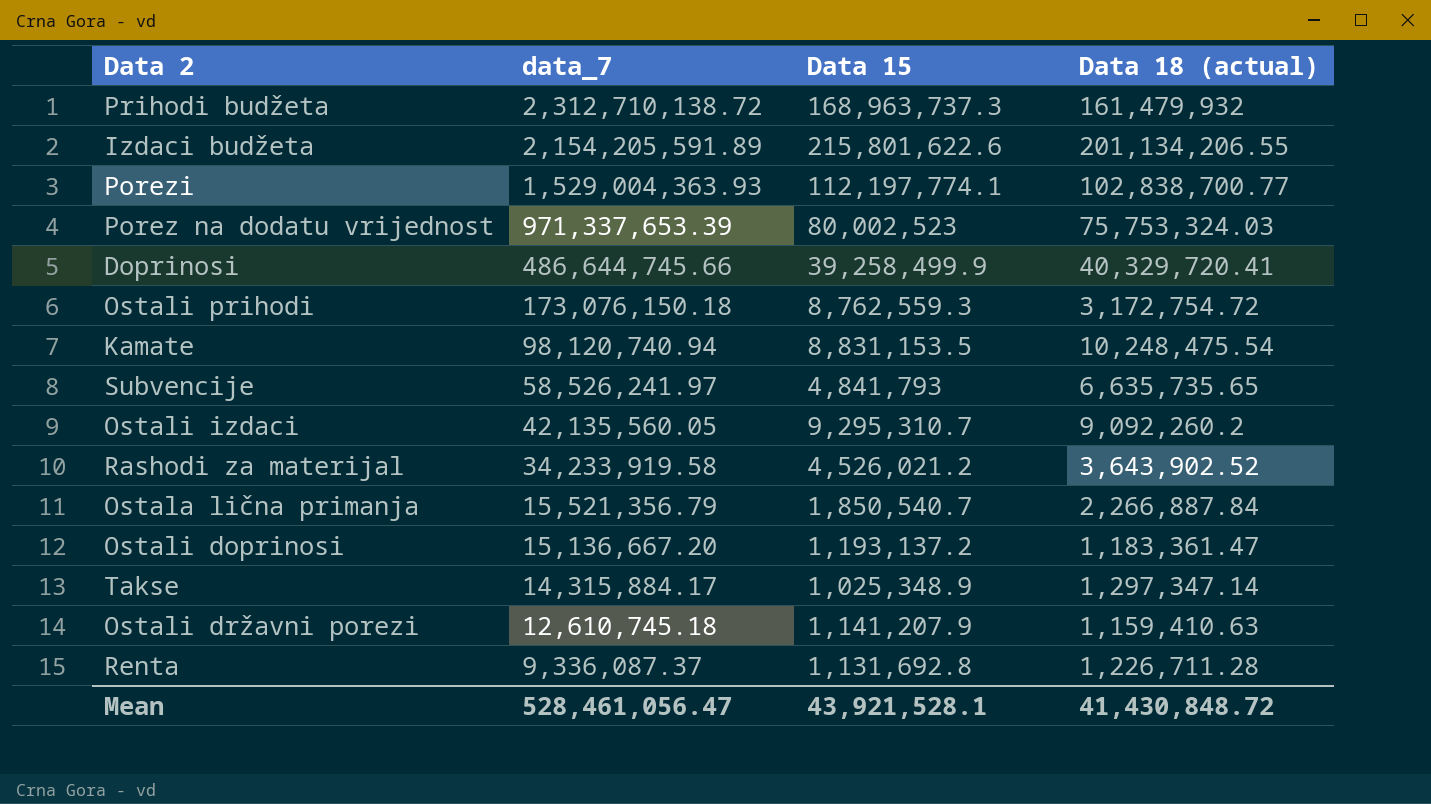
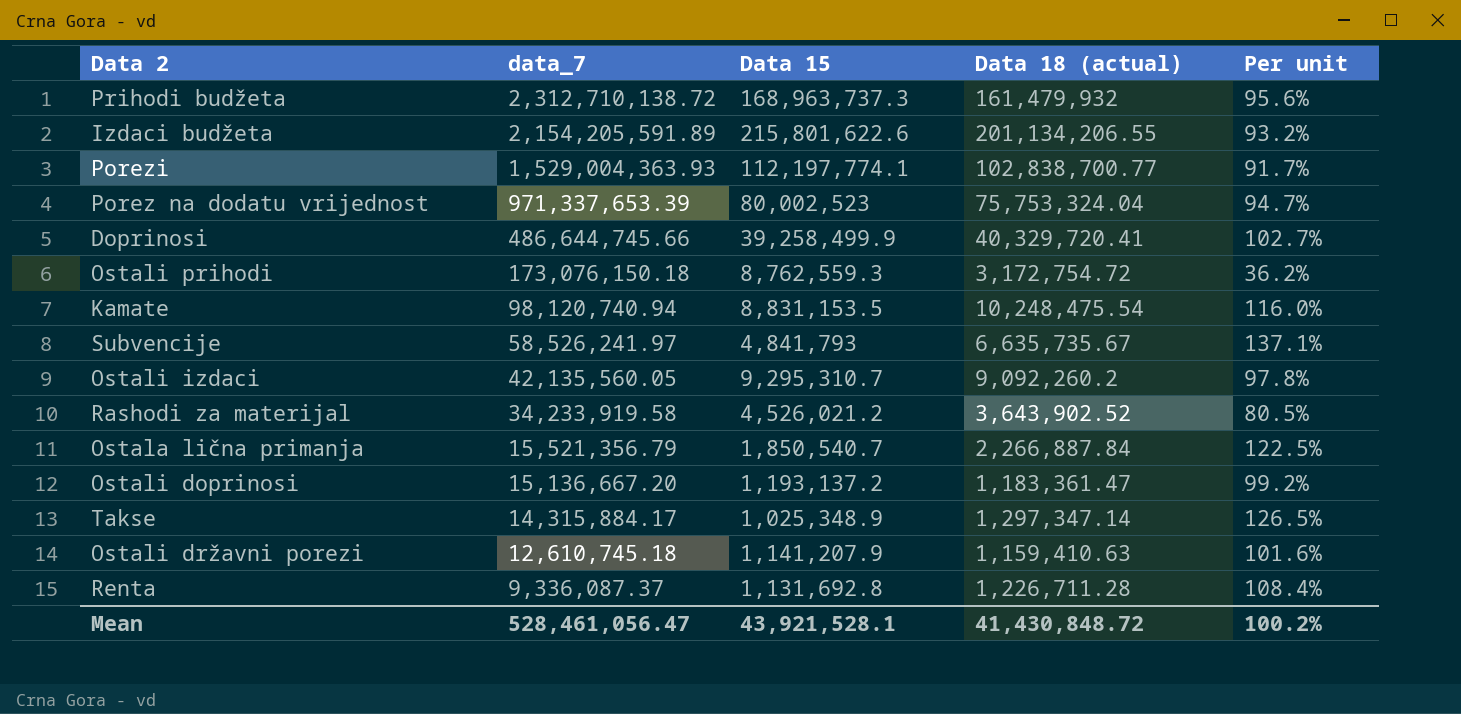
column Per unit | formula: none -> [Data 18 (actual)] / [Data 15]
Porez na dodatu vrijednost | Data 18 (actual): 75,753,324.03 -> 75,753,324.04
Subvencije | Data 18 (actual): 6,635,735.65 -> 6,635,735.67

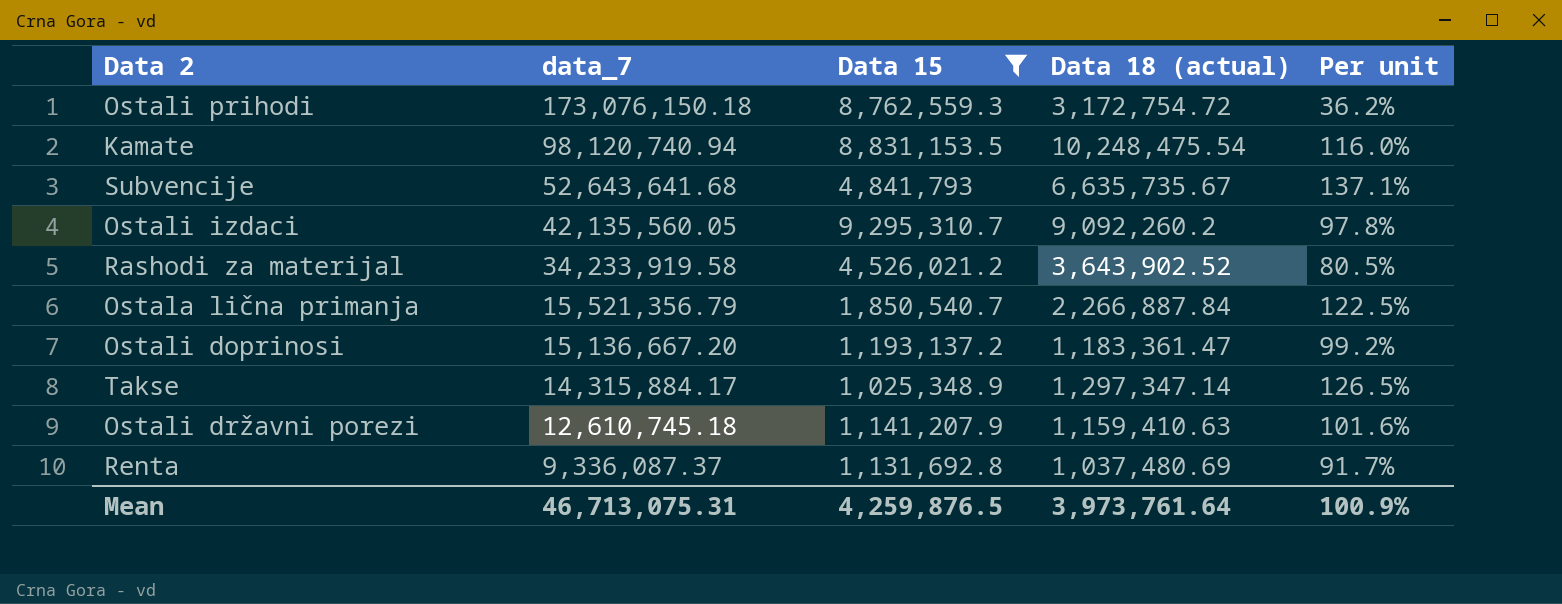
filter: none -> Data 15 <= 9,295,310.7
Subvencije | data_7: 58,526,241.97 -> 52,643,641.68
Renta | Data 18 (actual): 1,226,711.28 -> 1,037,480.69
Renta | Per unit: 108.4% -> 91.7%
Mean | data_7: 528,461,056.47 -> 46,713,075.31
Mean | Data 15: 43,921,528.1 -> 4,259,876.5
Mean | Data 18 (actual): 41,430,848.72 -> 3,973,761.64
Mean | Per unit: 100.2% -> 100.9%

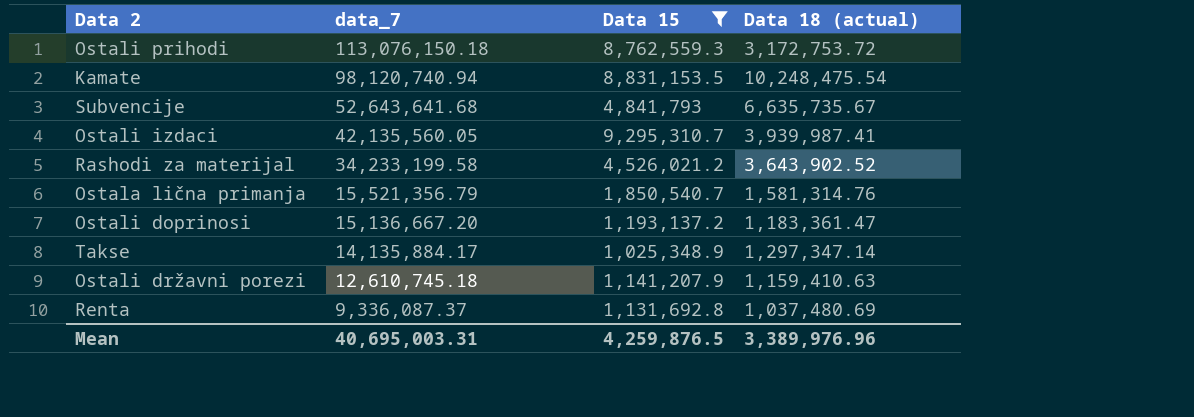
column Per unit | formula: [Data 18 (actual)] / [Data 15] -> none
Ostali prihodi | data_7: 173,076,150.18 -> 113,076,150.18
Ostali prihodi | Data 18 (actual): 3,172,754.72 -> 3,172,753.72
Ostali izdaci | Data 18 (actual): 9,092,260.2 -> 3,939,987.41
Rashodi za materijal | data_7: 34,233,919.58 -> 34,233,199.58
Ostala lična primanja | Data 18 (actual): 2,266,887.84 -> 1,581,314.76
Takse | data_7: 14,315,884.17 -> 14,135,884.17
Mean | data_7: 46,713,075.31 -> 40,695,003.31
Mean | Data 18 (actual): 3,973,761.64 -> 3,389,976.96

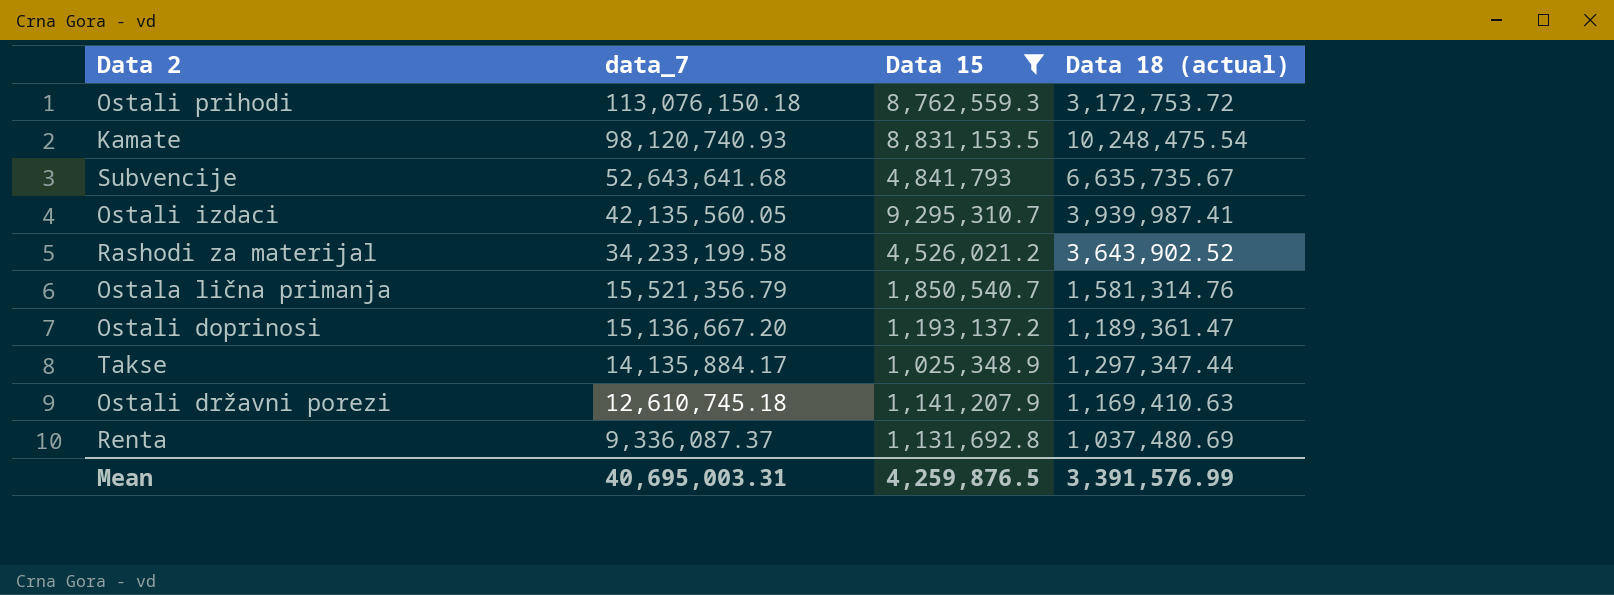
Kamate | data_7: 98,120,740.94 -> 98,120,740.93
Ostali doprinosi | Data 18 (actual): 1,183,361.47 -> 1,189,361.47
Takse | Data 18 (actual): 1,297,347.14 -> 1,297,347.44
Ostali državni porezi | Data 18 (actual): 1,159,410.63 -> 1,169,410.63
Mean | Data 18 (actual): 3,389,976.96 -> 3,391,576.99

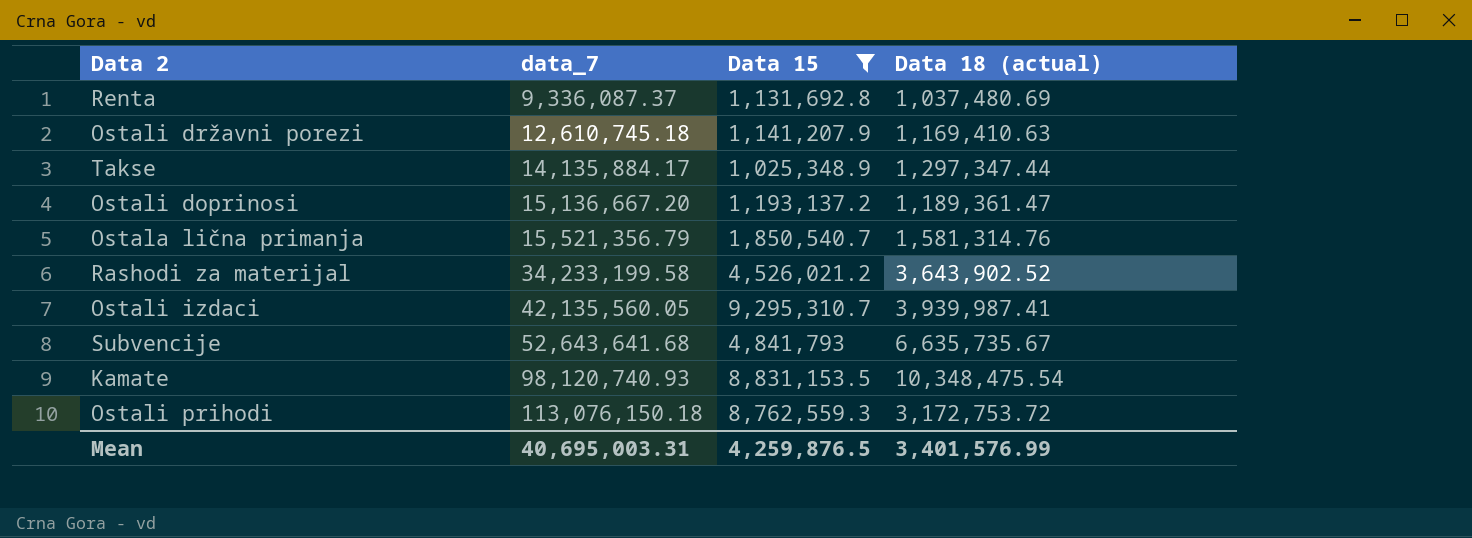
row order: data_7 descending -> data_7 ascending
Kamate | Data 18 (actual): 10,248,475.54 -> 10,348,475.54
Mean | Data 18 (actual): 3,391,576.99 -> 3,401,576.99

